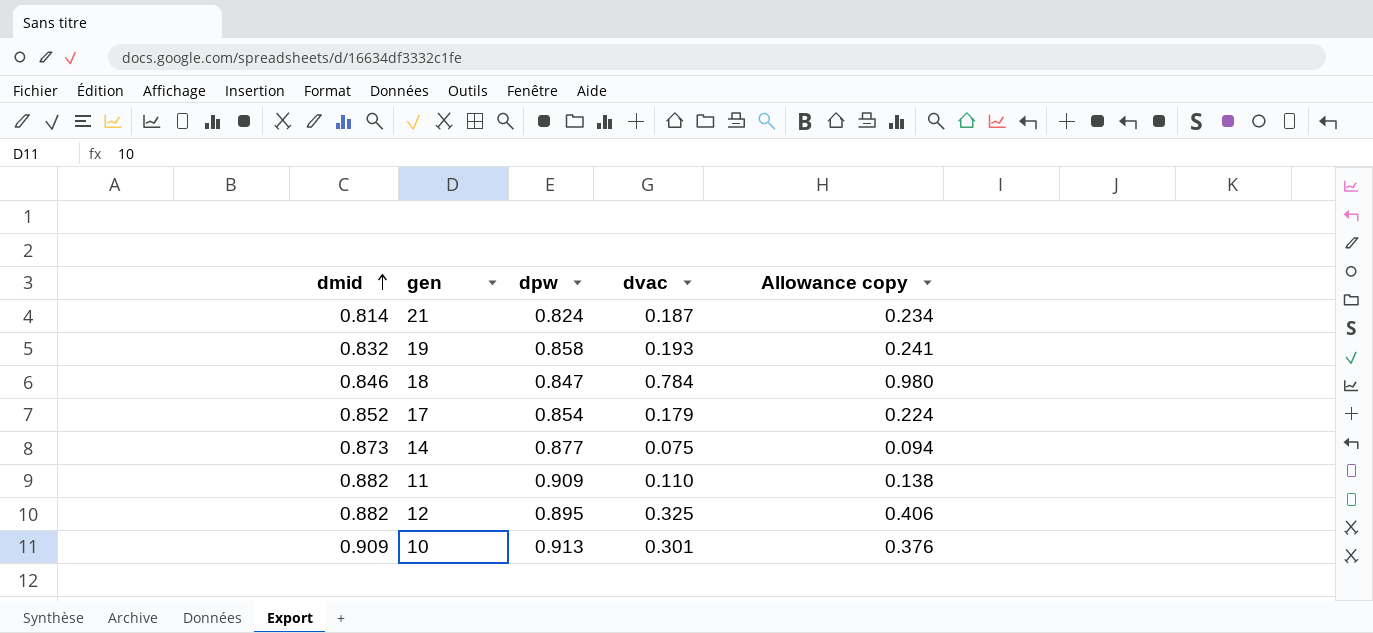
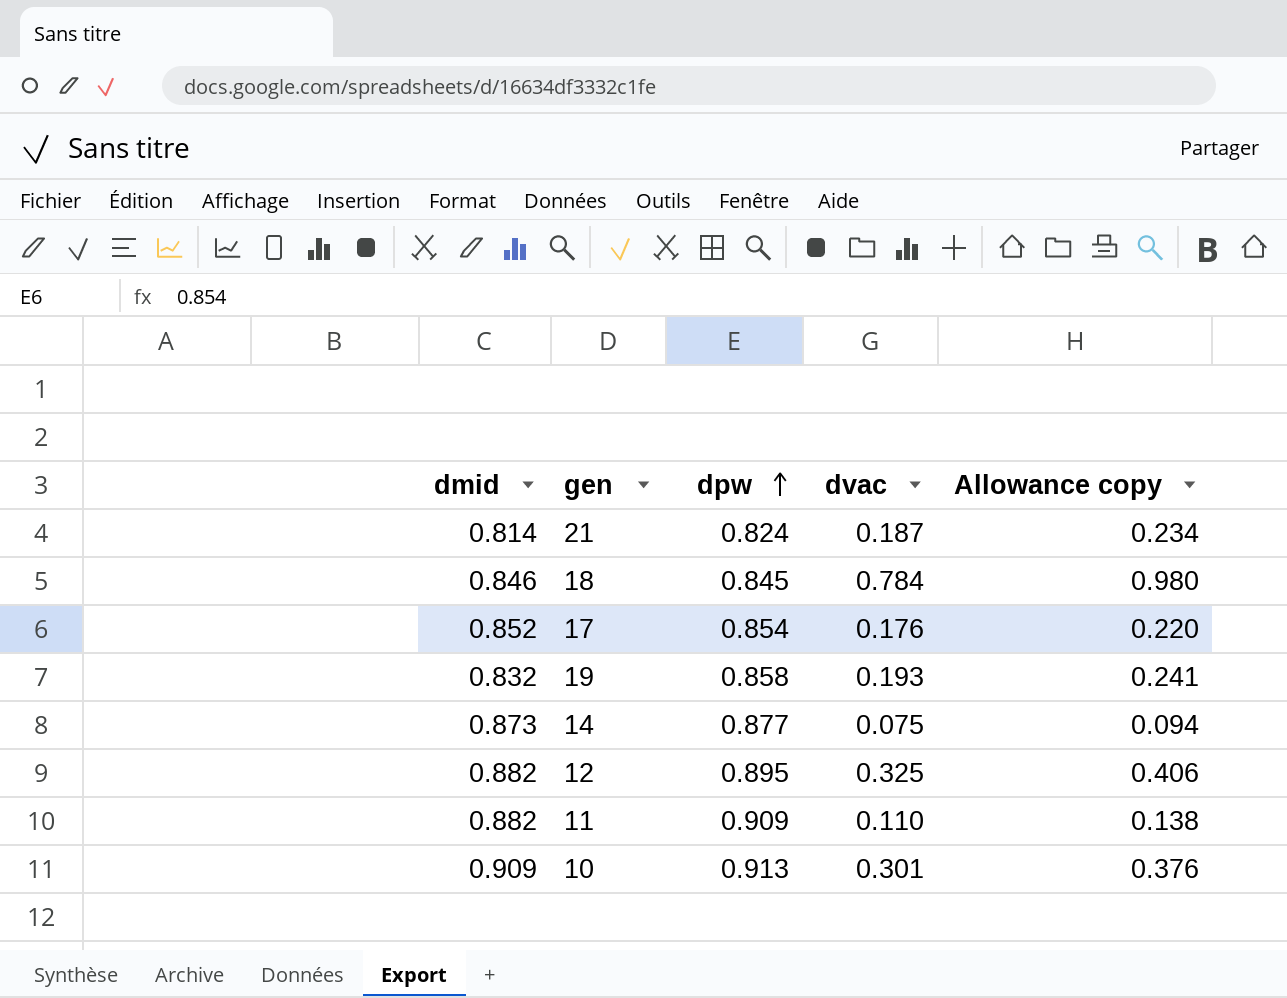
row order: dmid ascending -> dpw ascending
18 | dpw: 0.847 -> 0.845
17 | dvac: 0.179 -> 0.176
17 | Allowance copy: 0.224 -> 0.220

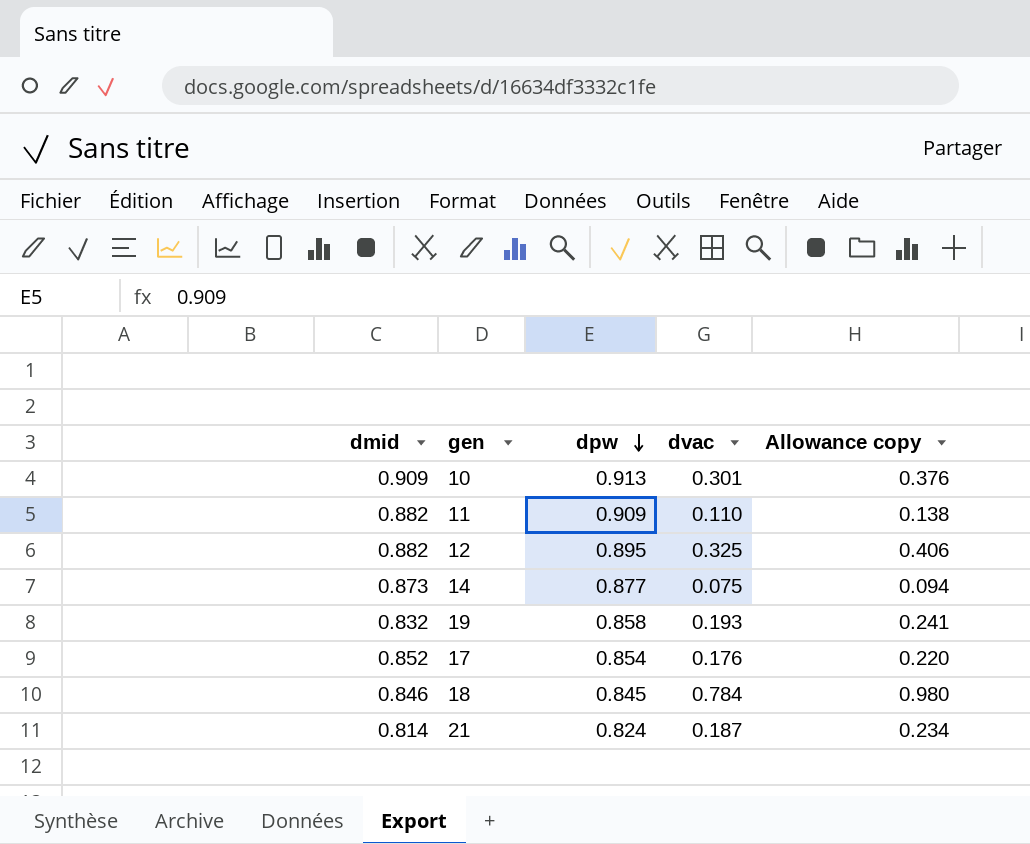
row order: dpw ascending -> dpw descending

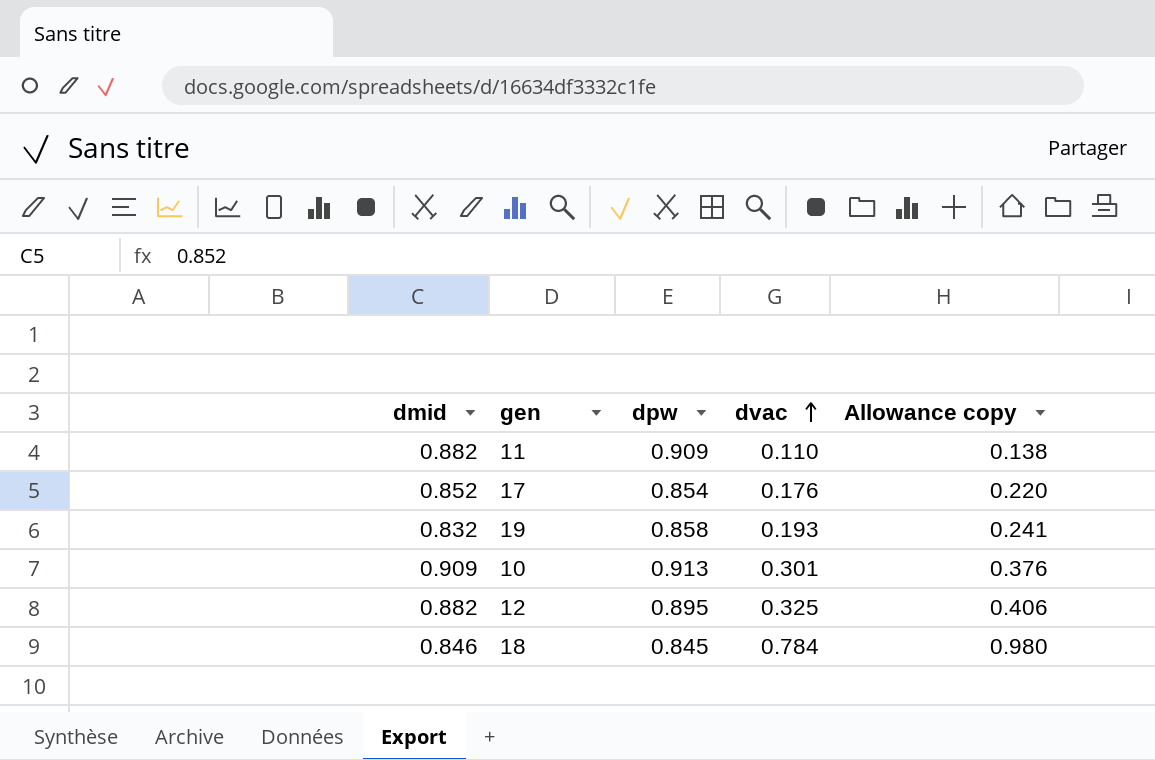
row order: dpw descending -> dvac ascending
row 14: 0.873 | 0.877 | 0.075 | 0.094 -> none
row 21: 0.814 | 0.824 | 0.187 | 0.234 -> none

